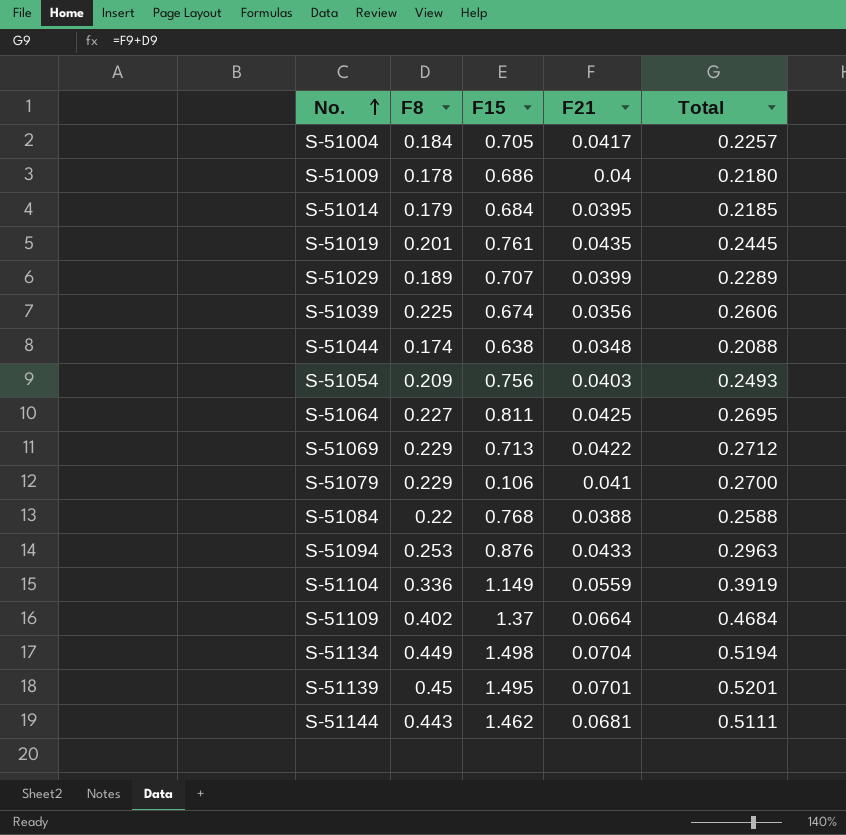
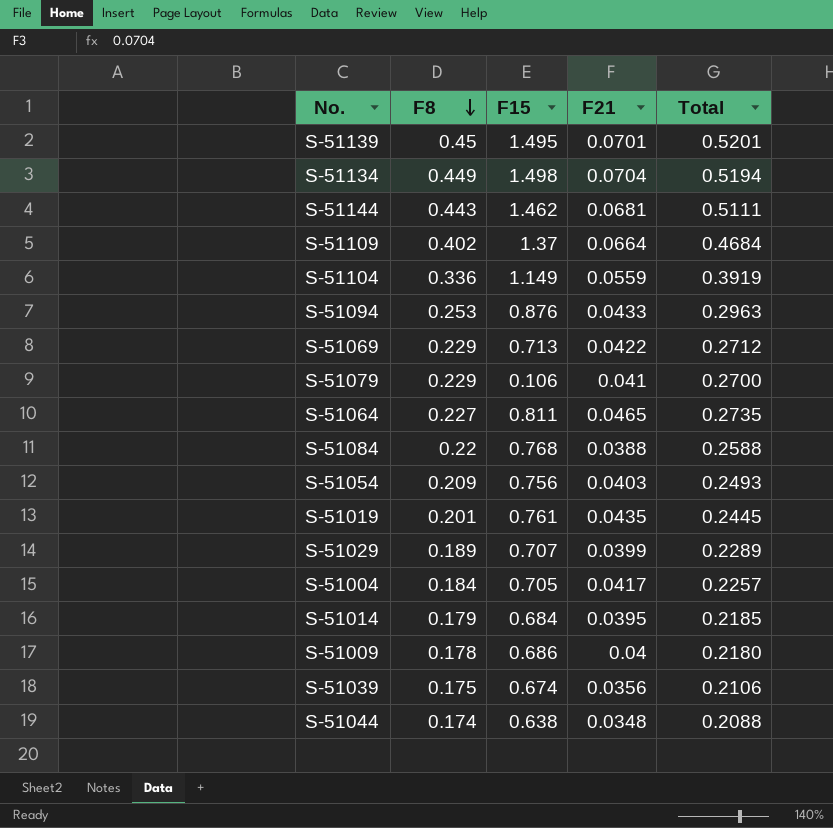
row order: No. ascending -> F8 descending
S-51064 | F21: 0.0425 -> 0.0465
S-51064 | Total: 0.2695 -> 0.2735
S-51039 | F8: 0.225 -> 0.175
S-51039 | Total: 0.2606 -> 0.2106

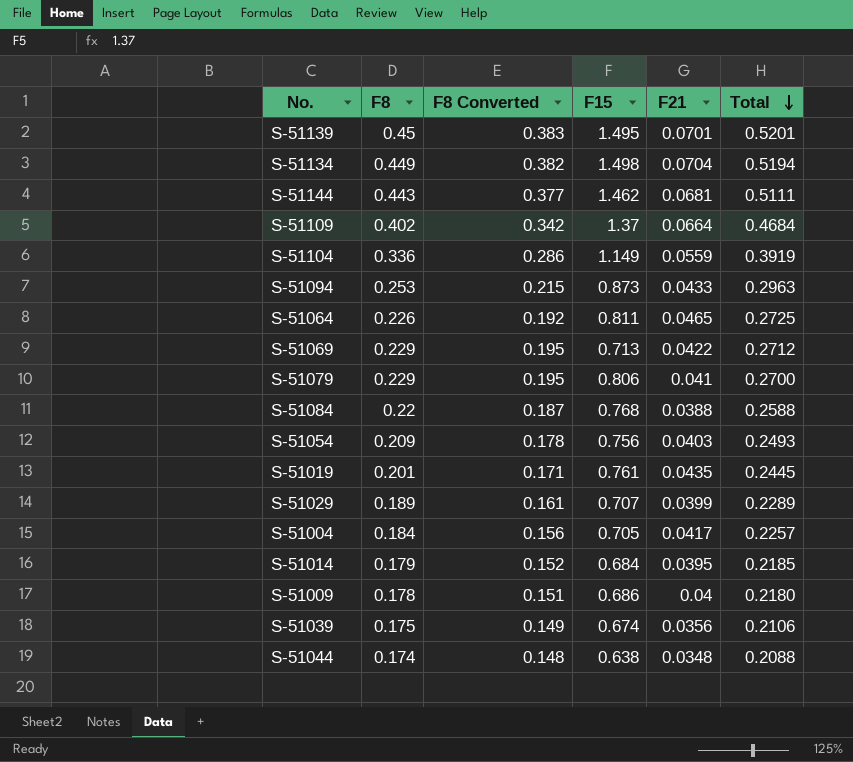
row order: F8 descending -> Total descending
column F8 Converted | formula: none -> [F8] * 0.85
S-51094 | F15: 0.876 -> 0.873
S-51064 | F8: 0.227 -> 0.226
S-51064 | Total: 0.2735 -> 0.2725
S-51079 | F15: 0.106 -> 0.806

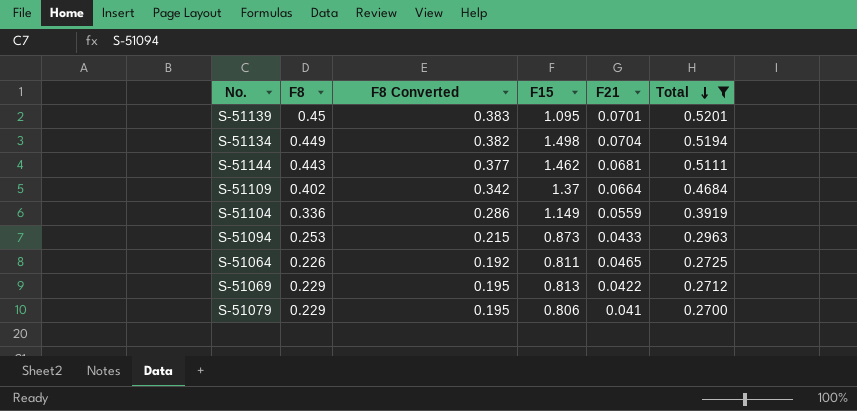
filter: none -> Total >= 0.2700
S-51139 | F15: 1.495 -> 1.095
S-51069 | F15: 0.713 -> 0.813

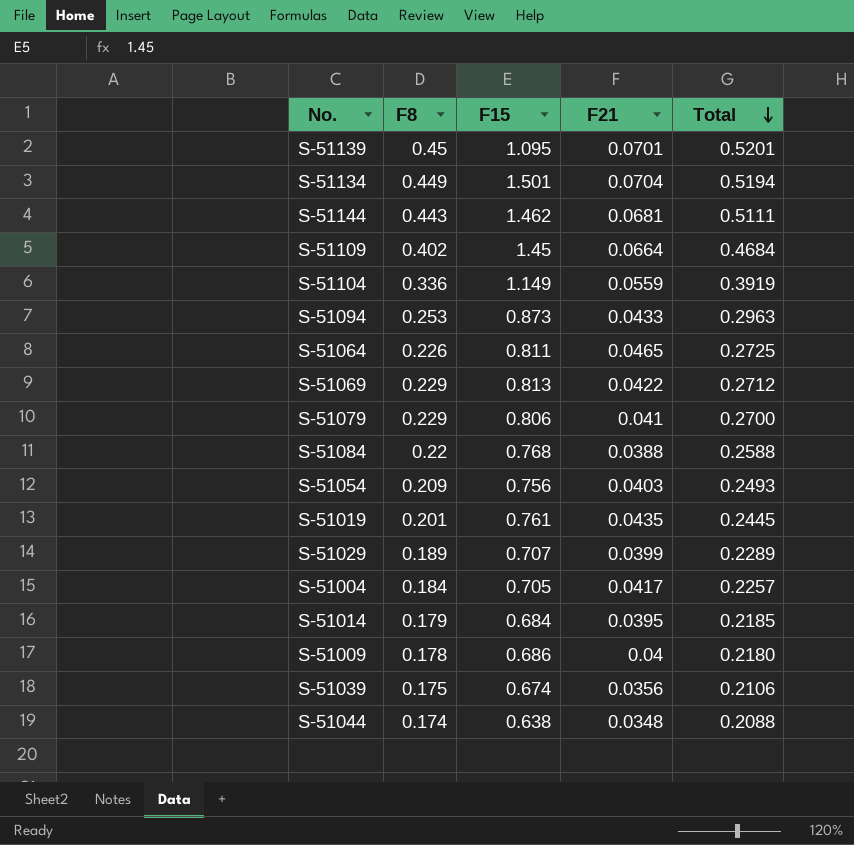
filter: Total >= 0.2700 -> none
column F8 Converted | formula: [F8] * 0.85 -> none
S-51134 | F15: 1.498 -> 1.501
S-51109 | F15: 1.37 -> 1.45

